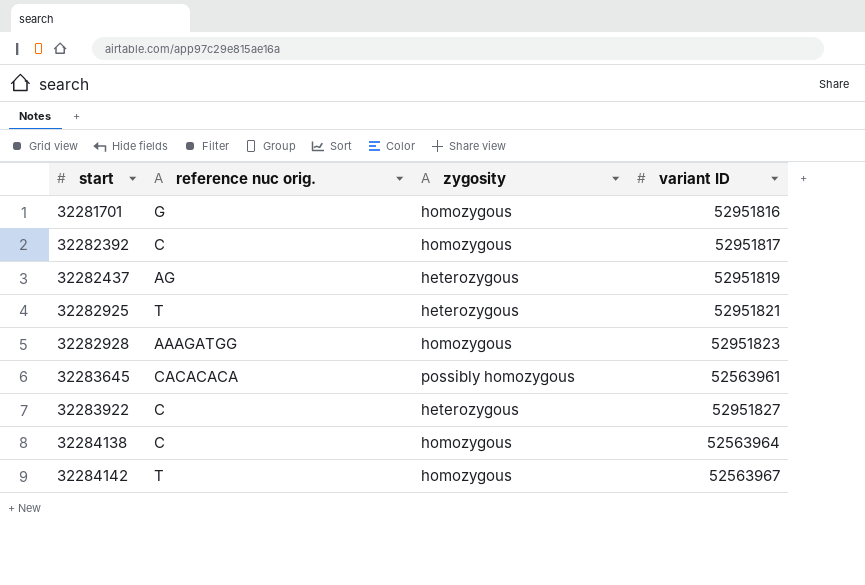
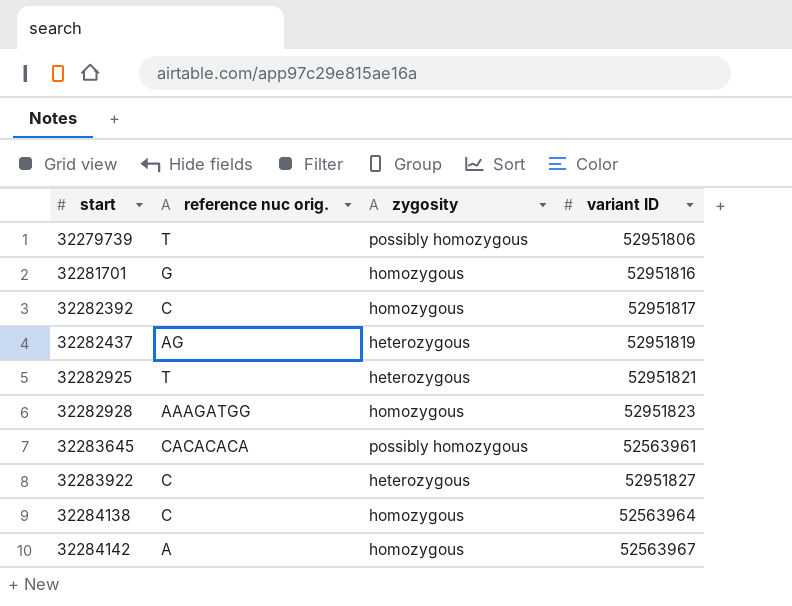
row 32279739: none -> T | possibly homozygous | 52951806
32284142 | reference nuc orig.: T -> A

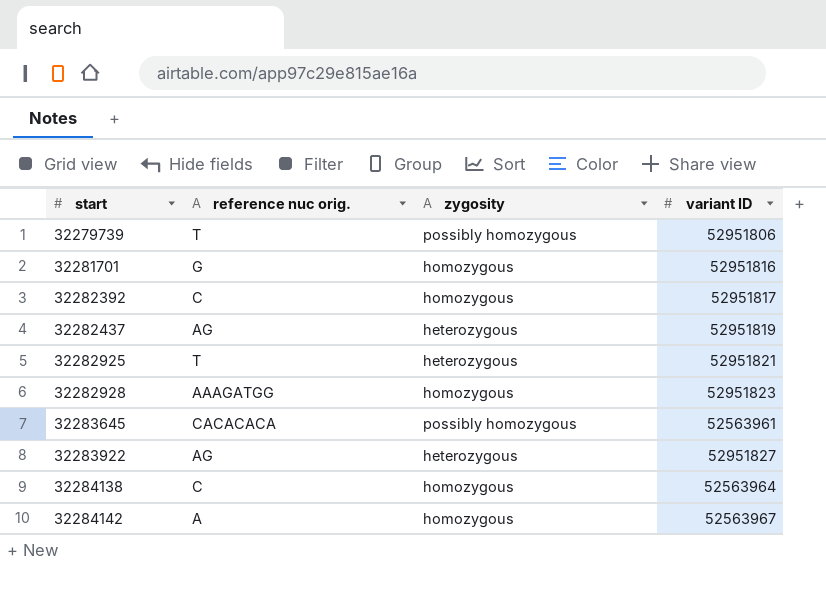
32283922 | reference nuc orig.: C -> AG

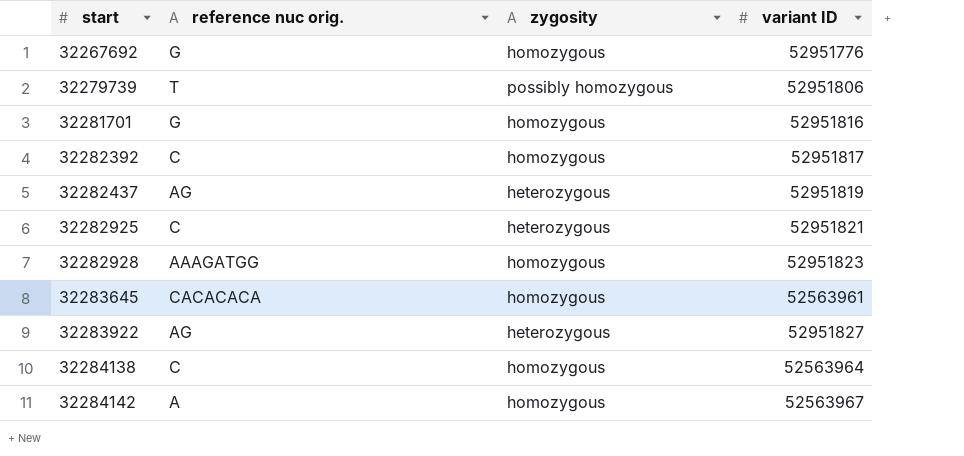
row 32267692: none -> G | homozygous | 52951776
32282925 | reference nuc orig.: T -> C
32283645 | zygosity: possibly homozygous -> homozygous

